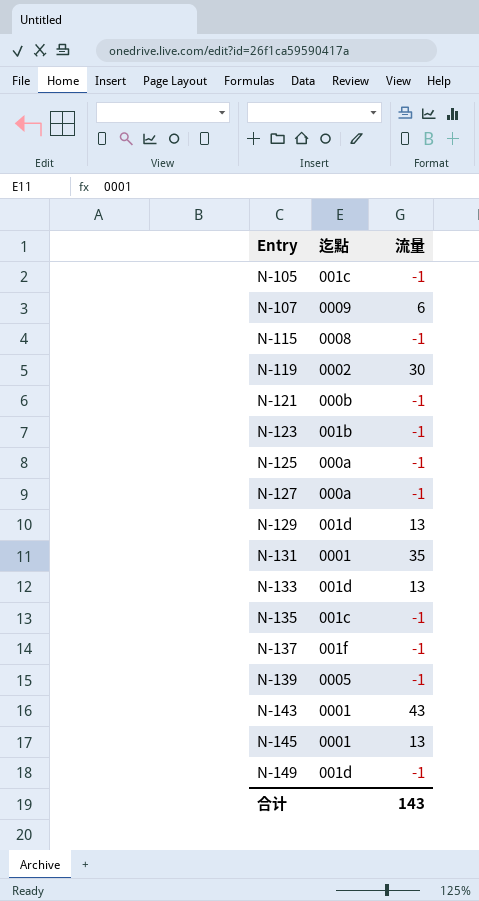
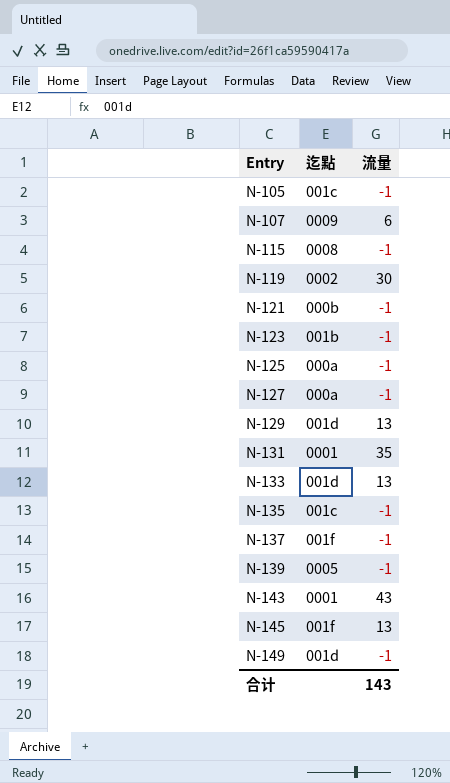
N-145 | 迄點: 0001 -> 001f

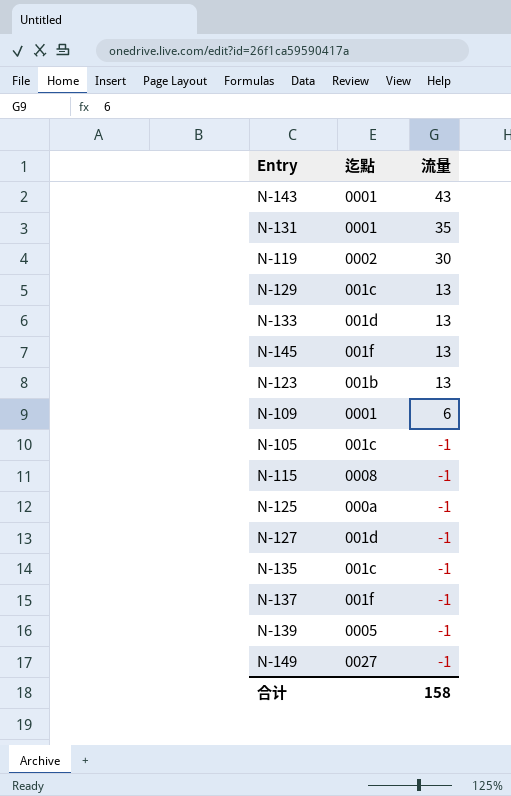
row order: Entry ascending -> 流量 descending
row N-107: 0009 | 6 -> none
row N-121: 000b | -1 -> none
N-129 | 迄點: 001d -> 001c
N-123 | 流量: -1 -> 13
row N-109: none -> 0001 | 6
N-127 | 迄點: 000a -> 001d
N-149 | 迄點: 001d -> 0027
合计 | 流量: 143 -> 158

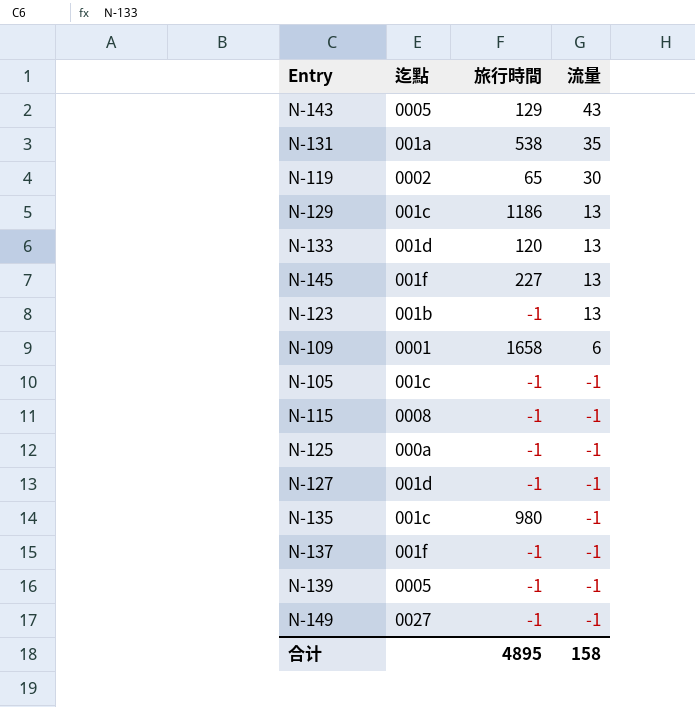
column 旅行時間 | position: none -> 3
N-143 | 迄點: 0001 -> 0005
N-131 | 迄點: 0001 -> 001a

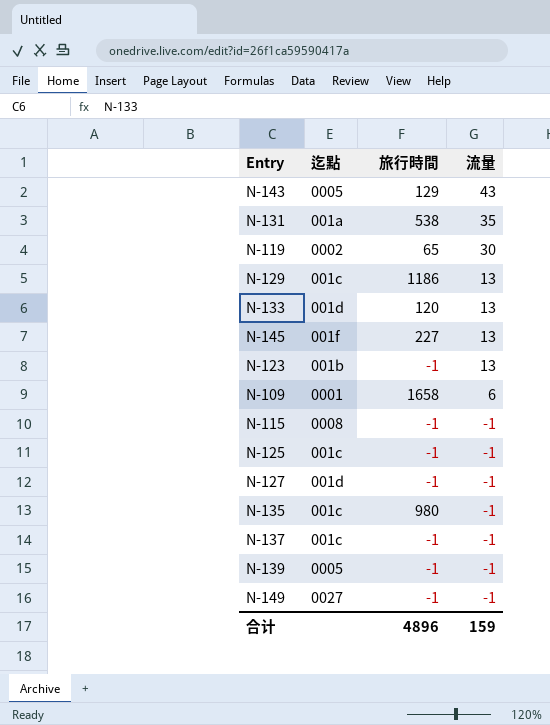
row N-105: 001c | -1 | -1 -> none
N-125 | 迄點: 000a -> 001c
N-137 | 迄點: 001f -> 001c
合计 | 旅行時間: 4895 -> 4896
合计 | 流量: 158 -> 159

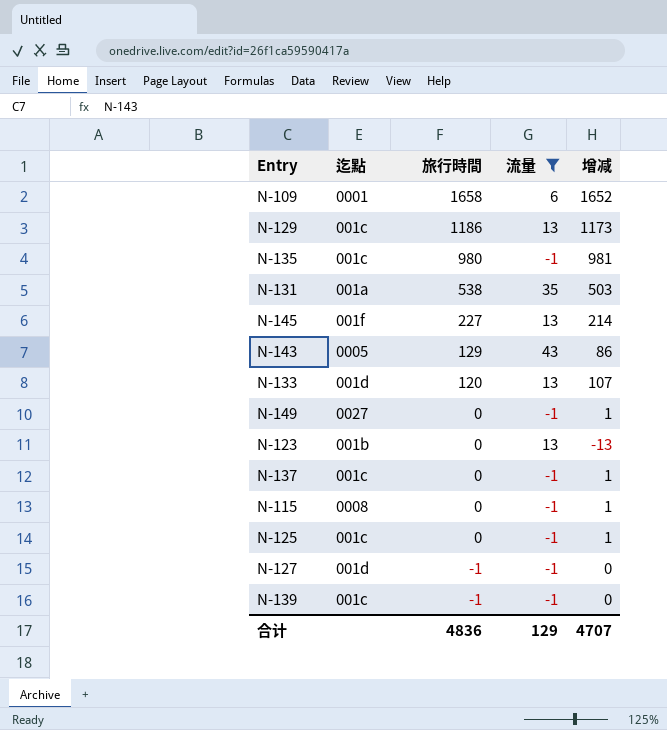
filter: none -> 流量 != 30
row order: 流量 descending -> 旅行時間 descending
column 增减 | formula: none -> [旅行時間] - [流量]
N-149 | 旅行時間: -1 -> 0
N-123 | 旅行時間: -1 -> 0
N-137 | 旅行時間: -1 -> 0
N-115 | 旅行時間: -1 -> 0
N-125 | 旅行時間: -1 -> 0
N-139 | 迄點: 0005 -> 001c
合计 | 旅行時間: 4896 -> 4836
合计 | 流量: 159 -> 129

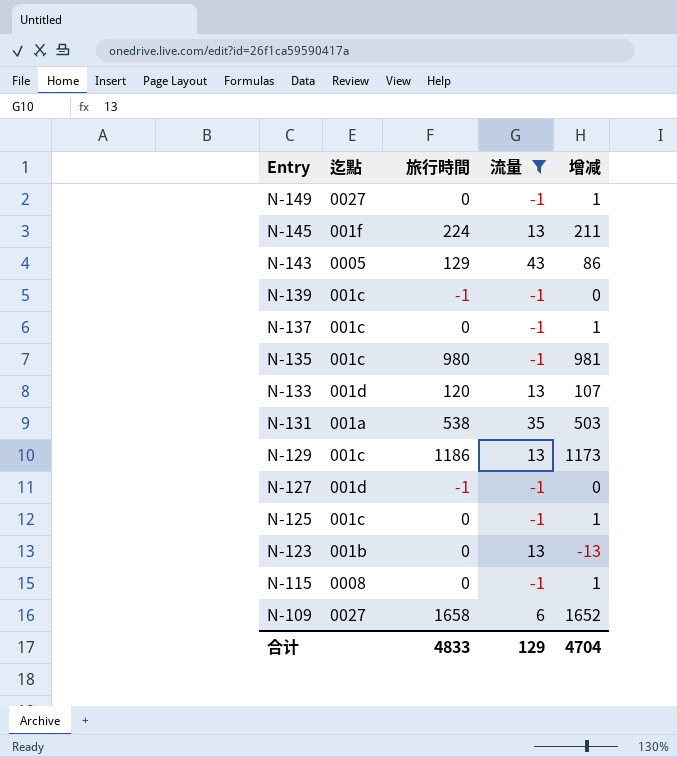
row order: 旅行時間 descending -> Entry descending
N-145 | 旅行時間: 227 -> 224
N-145 | 增减: 214 -> 211
N-109 | 迄點: 0001 -> 0027
合计 | 旅行時間: 4836 -> 4833
合计 | 增减: 4707 -> 4704

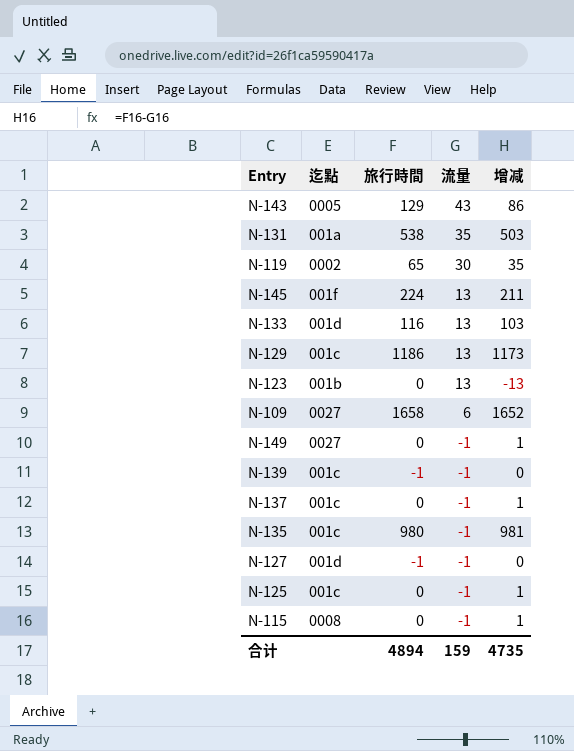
filter: 流量 != 30 -> none
row order: Entry descending -> 流量 descending
N-133 | 旅行時間: 120 -> 116
N-133 | 增减: 107 -> 103
合计 | 旅行時間: 4833 -> 4894
合计 | 流量: 129 -> 159
合计 | 增减: 4704 -> 4735

